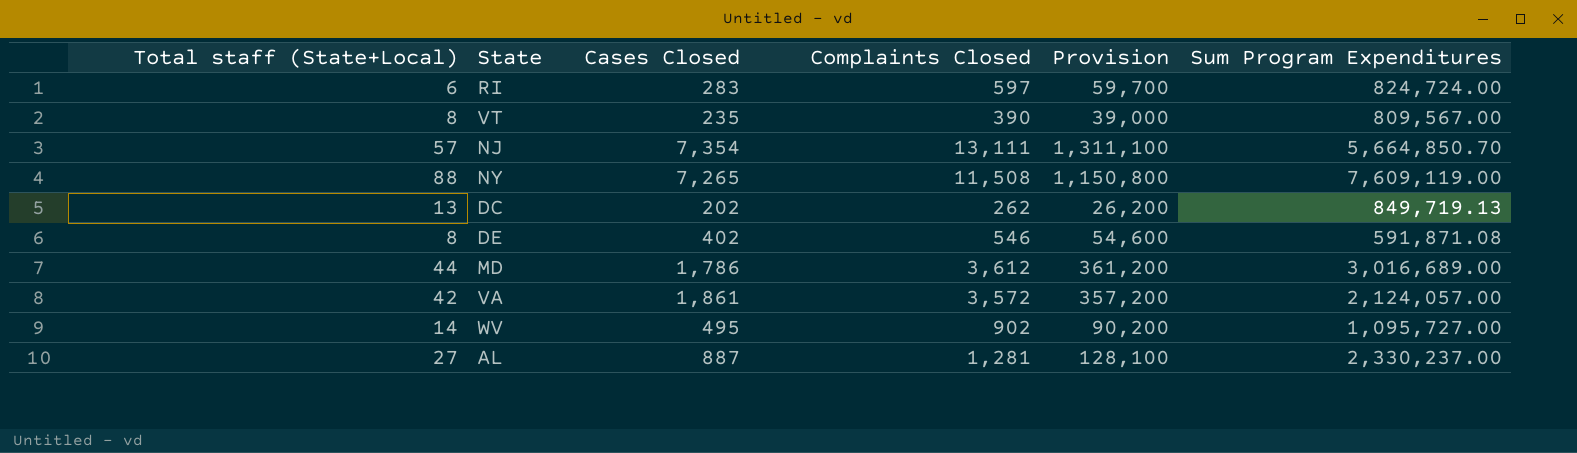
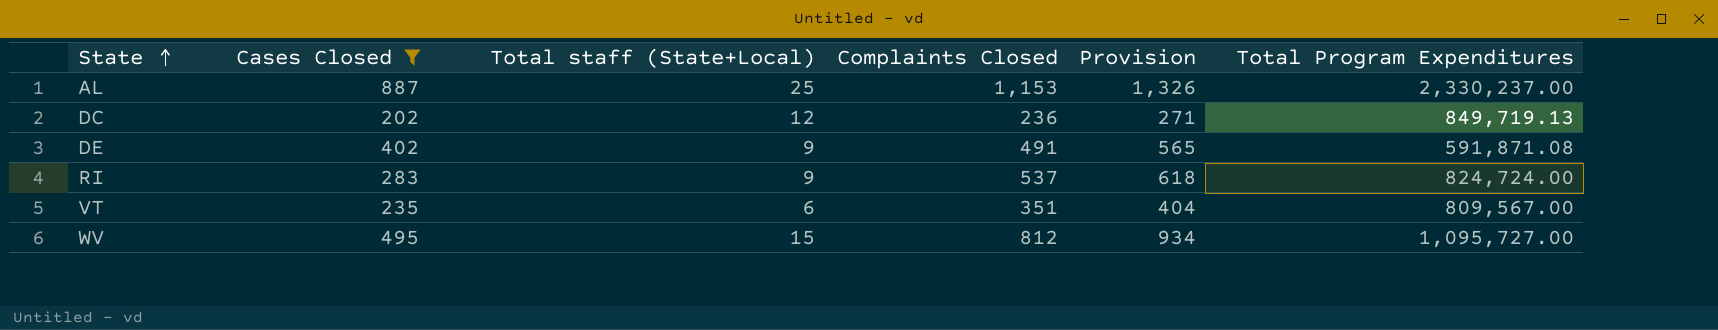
filter: none -> Cases Closed <= 887
row order: none -> State ascending
column Total staff (State+Local) | position: 1 -> 3
column Provision | formula: [Complaints Closed] * 100 -> [Complaints Closed] * 1.15
column name: Sum Program Expenditures -> Total Program Expenditures
AL | Total staff (State+Local): 27 -> 25
AL | Complaints Closed: 1,281 -> 1,153
DC | Total staff (State+Local): 13 -> 12
DC | Complaints Closed: 262 -> 236
DE | Total staff (State+Local): 8 -> 9
DE | Complaints Closed: 546 -> 491
RI | Total staff (State+Local): 6 -> 9
RI | Complaints Closed: 597 -> 537
VT | Total staff (State+Local): 8 -> 6
VT | Complaints Closed: 390 -> 351
WV | Total staff (State+Local): 14 -> 15
WV | Complaints Closed: 902 -> 812

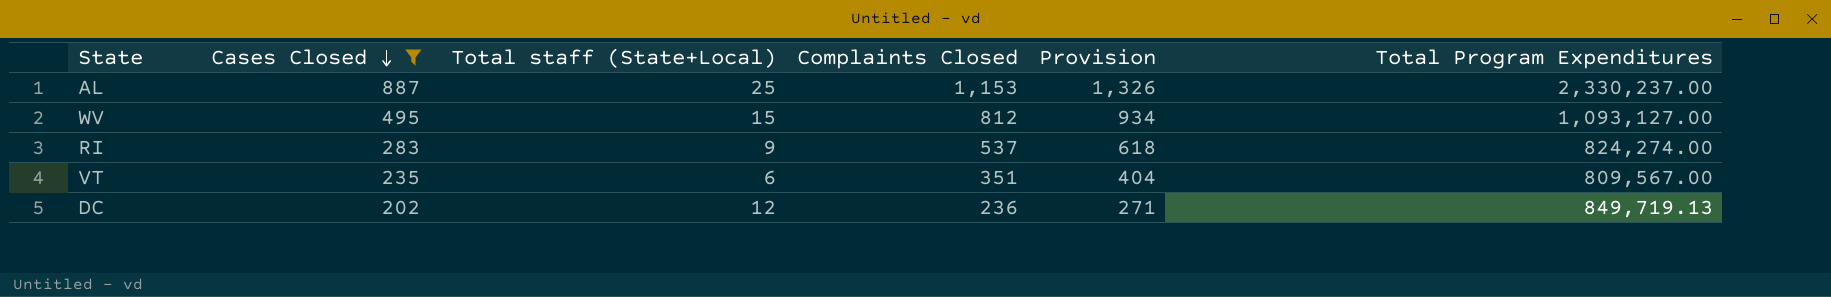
row order: State ascending -> Cases Closed descending
row DE: 402 | 9 | 491 | 565 | 591,871.08 -> none
WV | Total Program Expenditures: 1,095,727.00 -> 1,093,127.00
RI | Total Program Expenditures: 824,724.00 -> 824,274.00

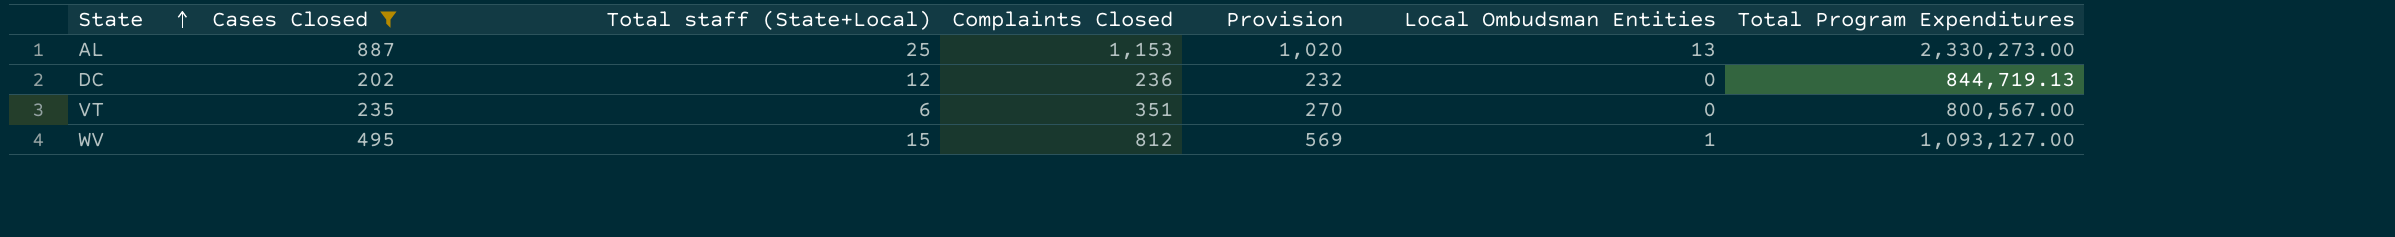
row order: Cases Closed descending -> State ascending
column Provision | formula: [Complaints Closed] * 1.15 -> [Cases Closed] * 1.15
column Local Ombudsman Entities | position: none -> 6
row RI: 283 | 9 | 537 | 618 | 824,274.00 -> none
AL | Total Program Expenditures: 2,330,237.00 -> 2,330,273.00
DC | Total Program Expenditures: 849,719.13 -> 844,719.13
VT | Total Program Expenditures: 809,567.00 -> 800,567.00

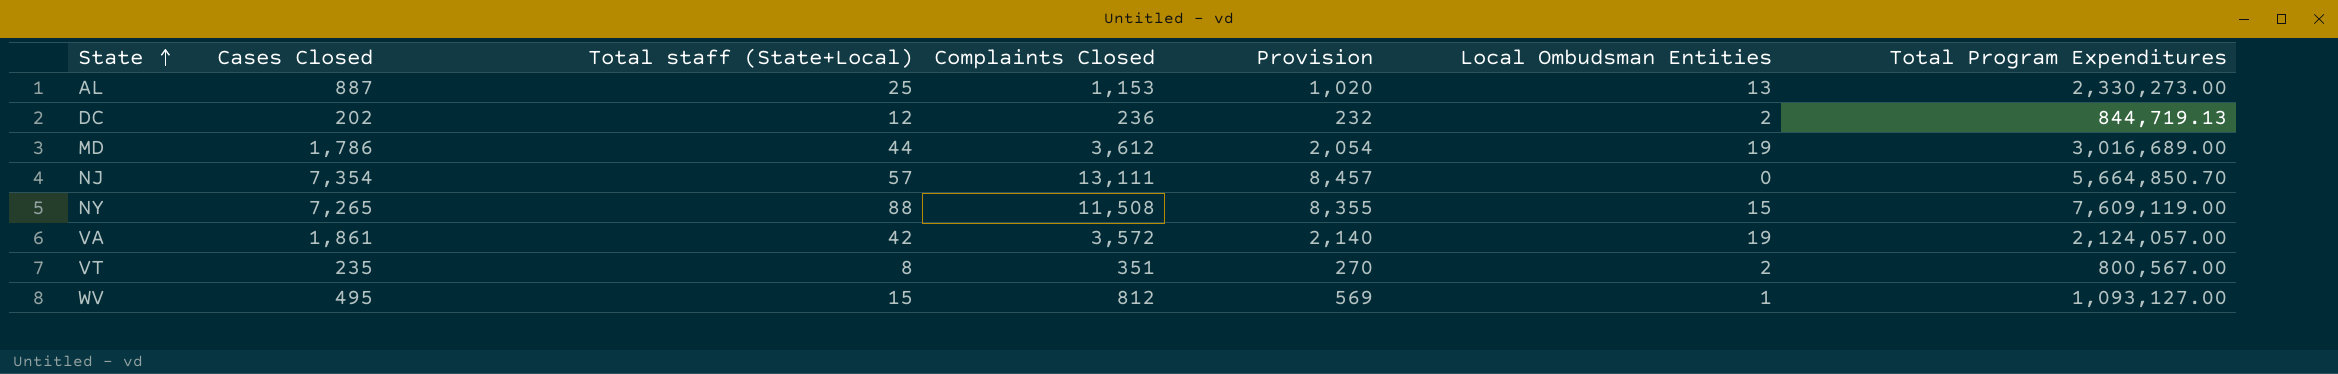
filter: Cases Closed <= 887 -> none
DC | Local Ombudsman Entities: 0 -> 2
VT | Total staff (State+Local): 6 -> 8
VT | Local Ombudsman Entities: 0 -> 2

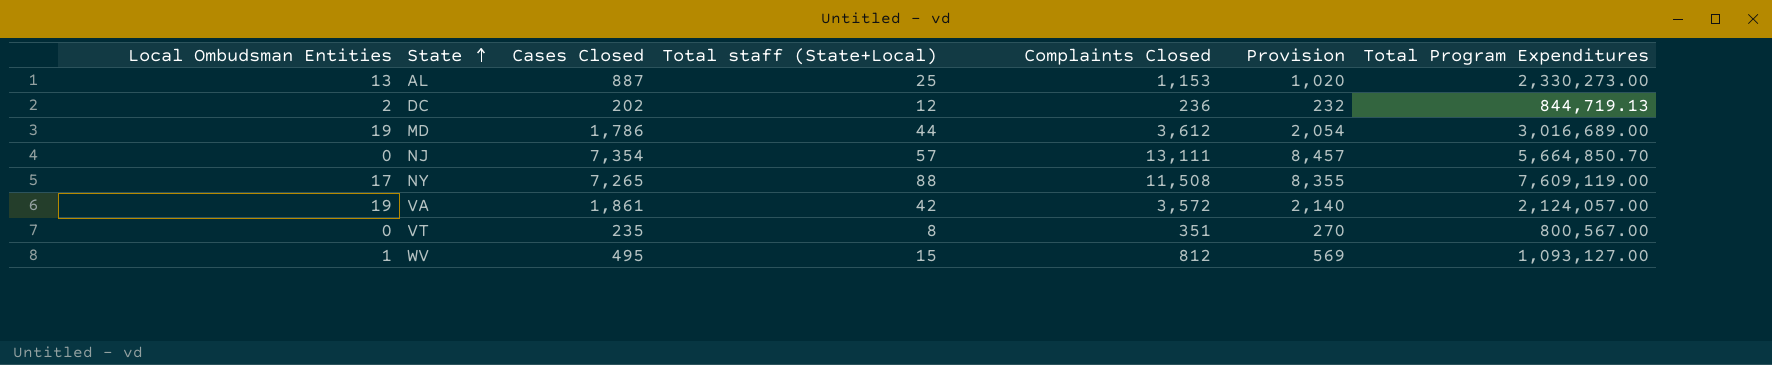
column Local Ombudsman Entities | position: 6 -> 1
NY | Local Ombudsman Entities: 15 -> 17
VT | Local Ombudsman Entities: 2 -> 0

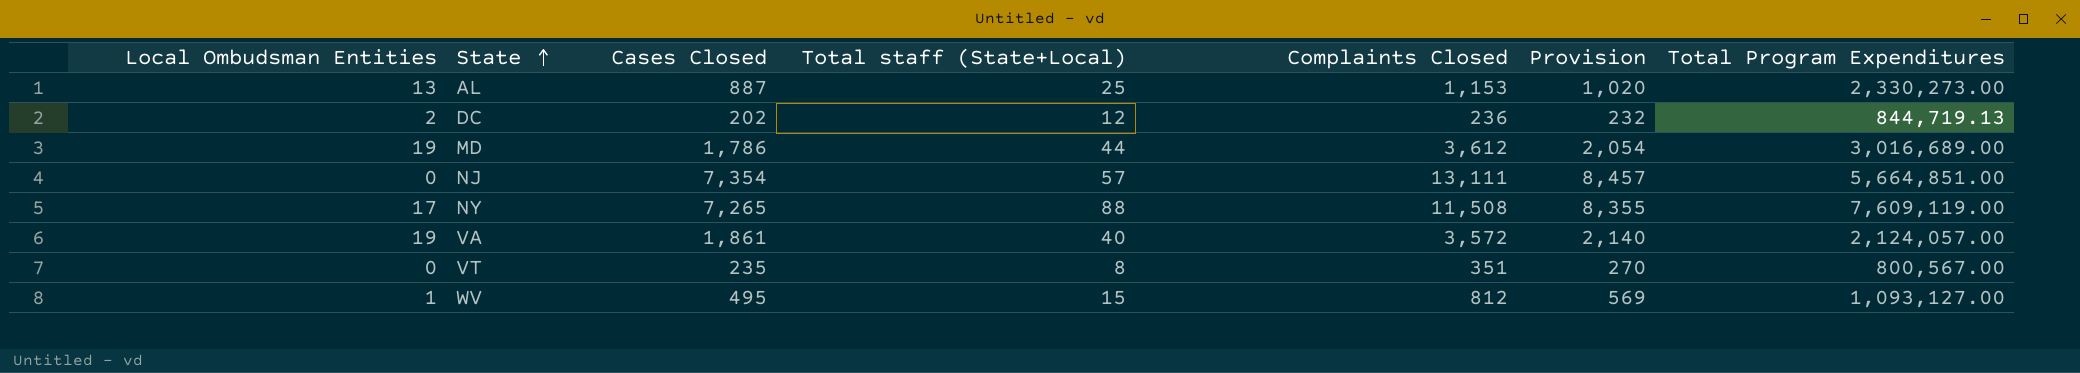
NJ | Total Program Expenditures: 5,664,850.70 -> 5,664,851.00
VA | Total staff (State+Local): 42 -> 40

